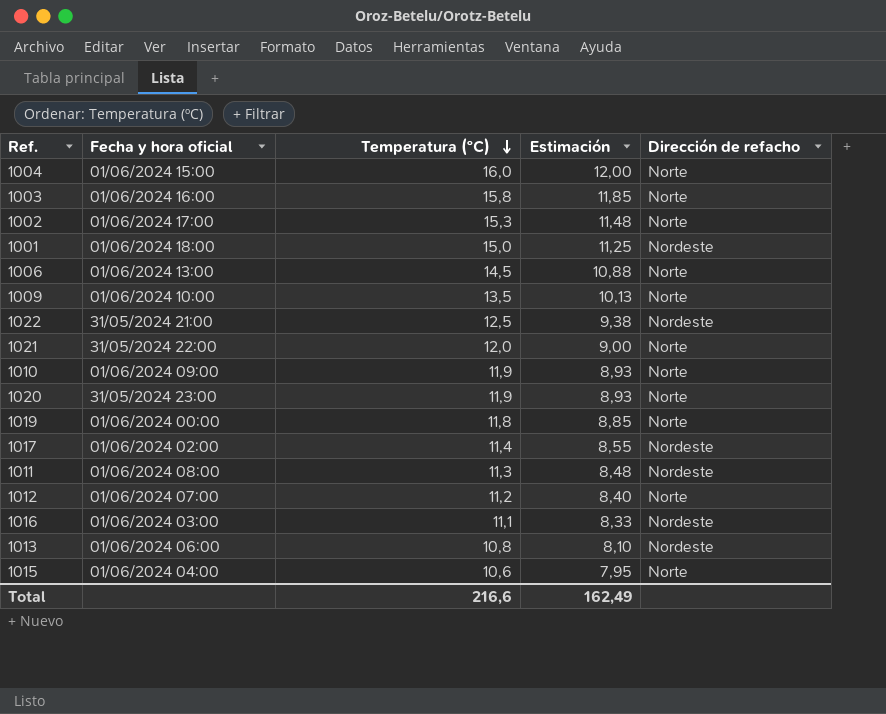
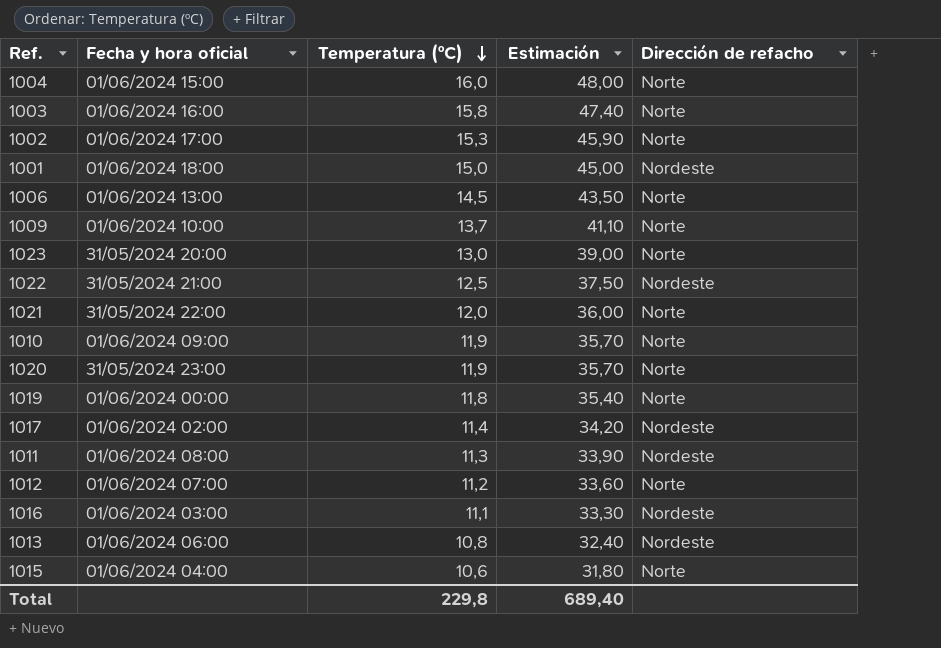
column Estimación | formula: [Temperatura (ºC)] * 0,75 -> [Temperatura (ºC)] * 3
1009 | Temperatura (ºC): 13,5 -> 13,7
row 1023: none -> 31/05/2024 20:00 | 13,0 | 39,00 | Norte
Total | Temperatura (ºC): 216,6 -> 229,8
Total | Estimación: 162,49 -> 689,40

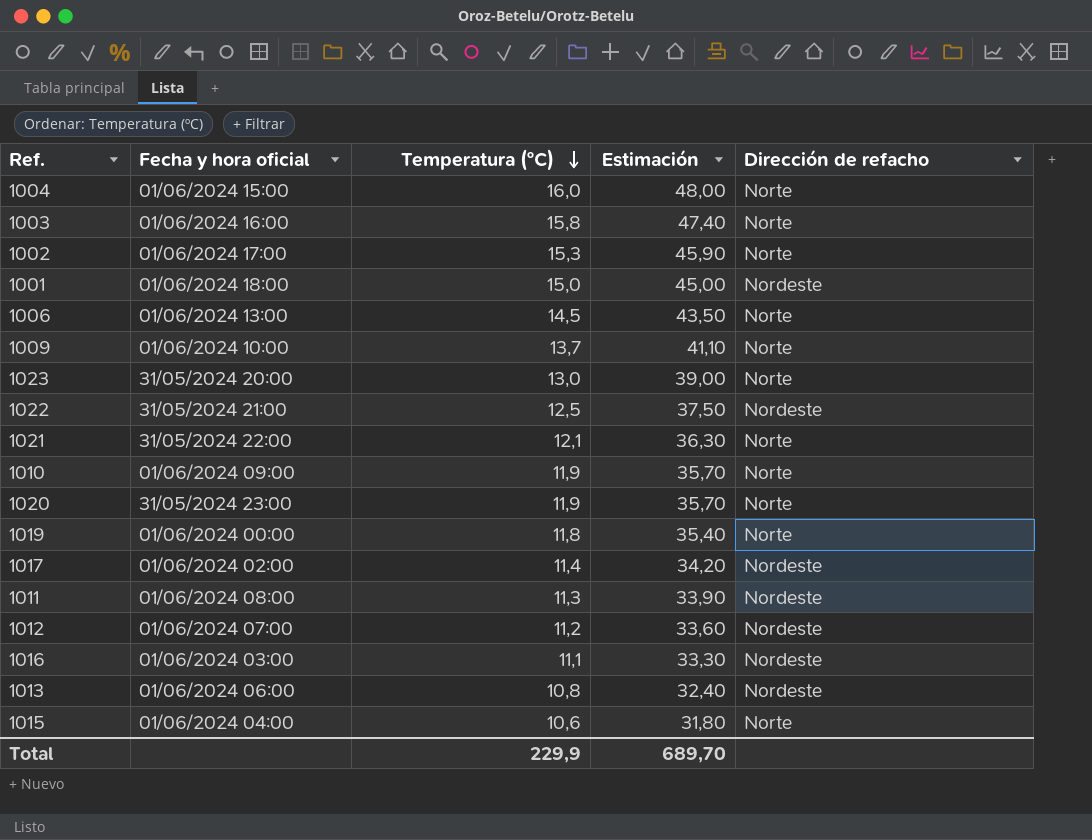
1021 | Temperatura (ºC): 12,0 -> 12,1
1021 | Estimación: 36,00 -> 36,30
1012 | Dirección de refacho: Norte -> Nordeste
Total | Temperatura (ºC): 229,8 -> 229,9
Total | Estimación: 689,40 -> 689,70

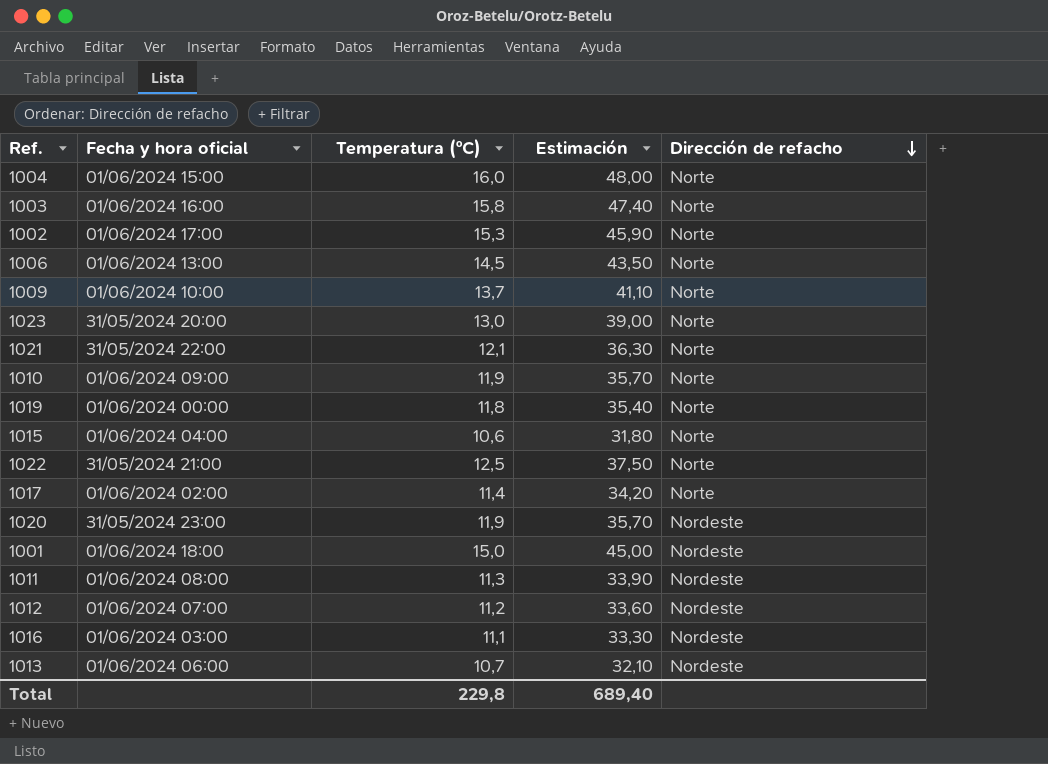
row order: Temperatura (ºC) descending -> Dirección de refacho descending
1022 | Dirección de refacho: Nordeste -> Norte
1017 | Dirección de refacho: Nordeste -> Norte
1020 | Dirección de refacho: Norte -> Nordeste
1013 | Temperatura (ºC): 10,8 -> 10,7
1013 | Estimación: 32,40 -> 32,10
Total | Temperatura (ºC): 229,9 -> 229,8
Total | Estimación: 689,70 -> 689,40

